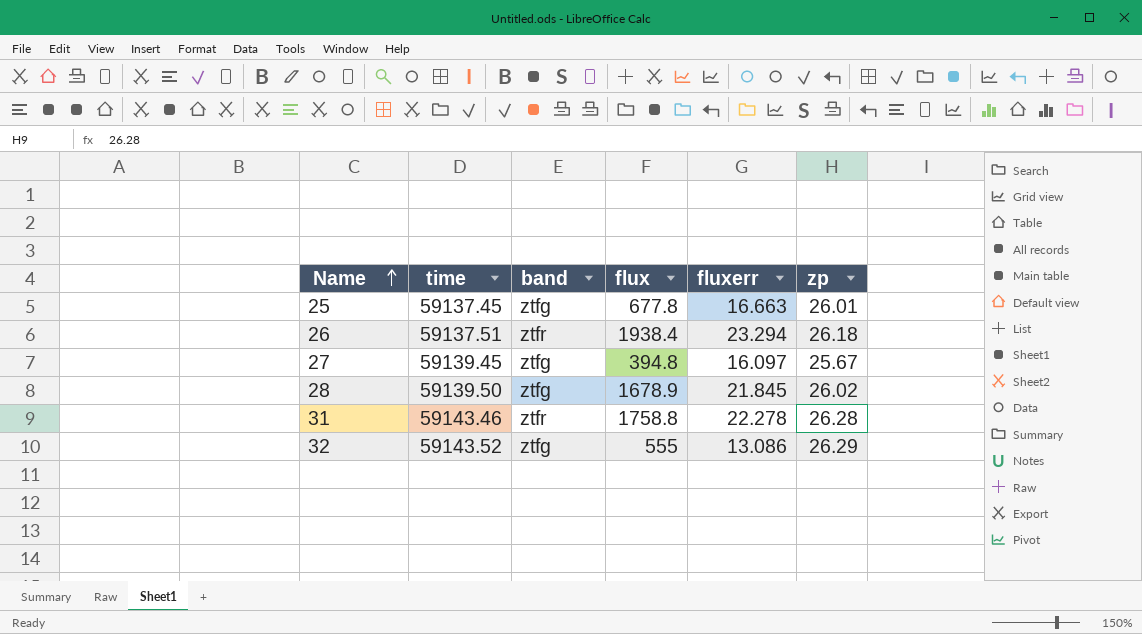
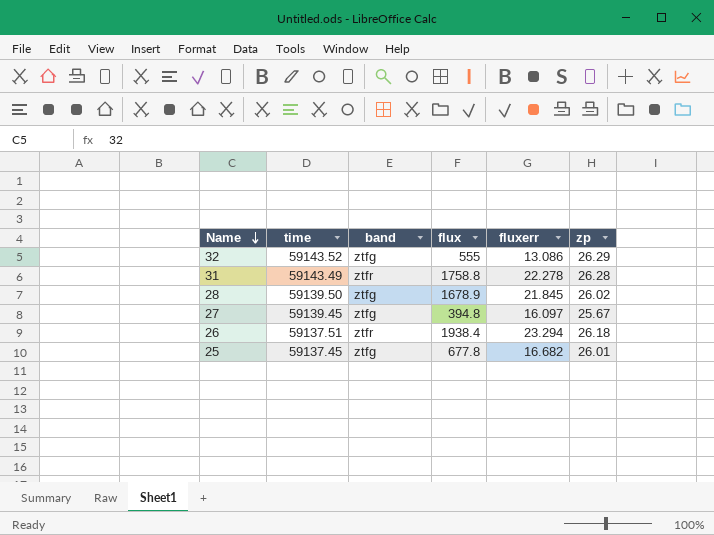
row order: Name ascending -> Name descending
31 | time: 59143.46 -> 59143.49
25 | fluxerr: 16.663 -> 16.682

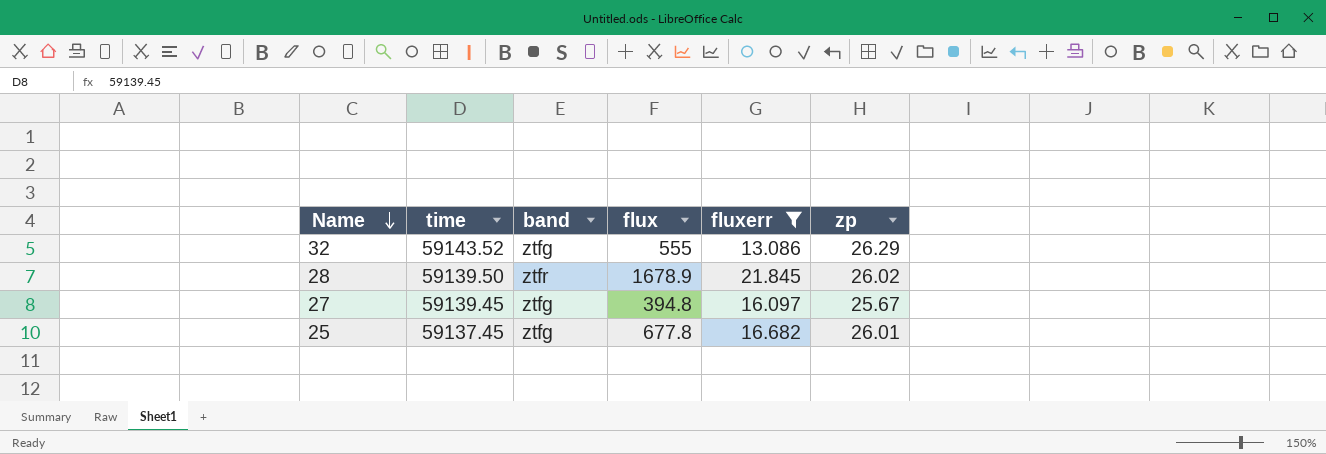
filter: none -> fluxerr <= 21.845
28 | band: ztfg -> ztfr

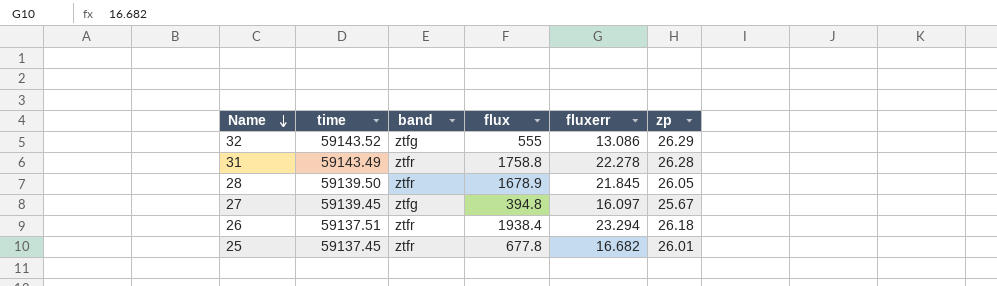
filter: fluxerr <= 21.845 -> none
28 | zp: 26.02 -> 26.05
25 | band: ztfg -> ztfr

